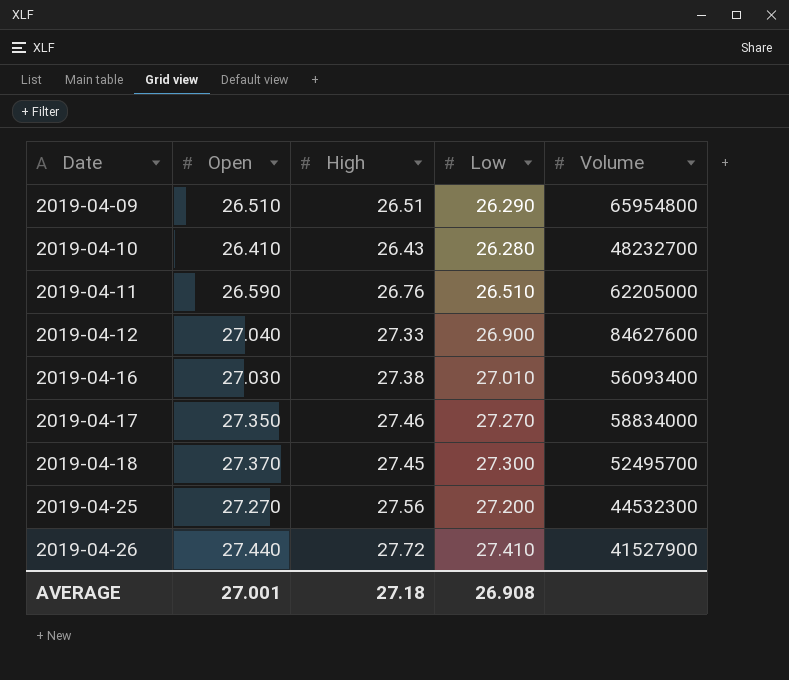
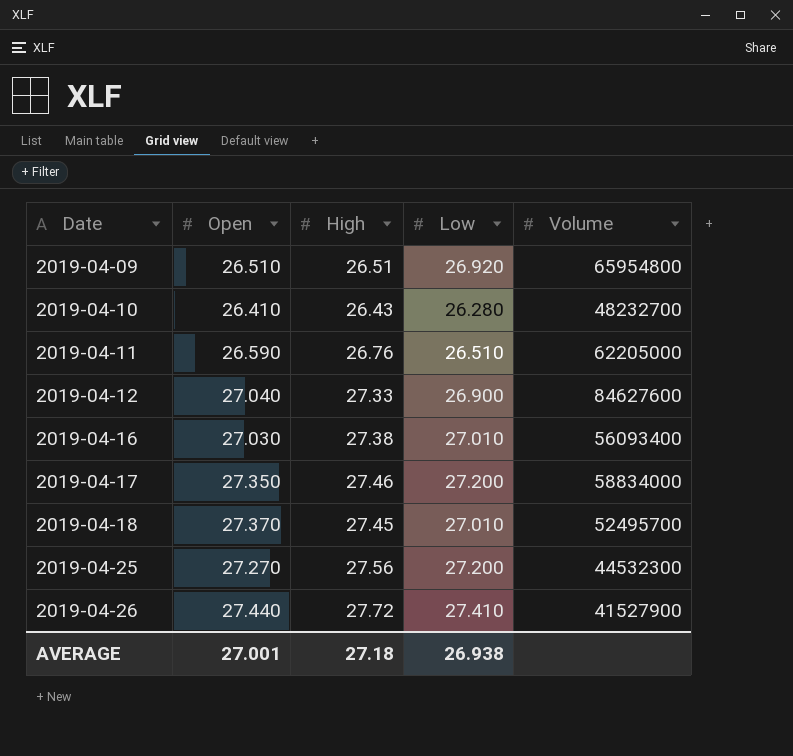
2019-04-09 | Low: 26.290 -> 26.920
2019-04-17 | Low: 27.270 -> 27.200
2019-04-18 | Low: 27.300 -> 27.010
AVERAGE | Low: 26.908 -> 26.938

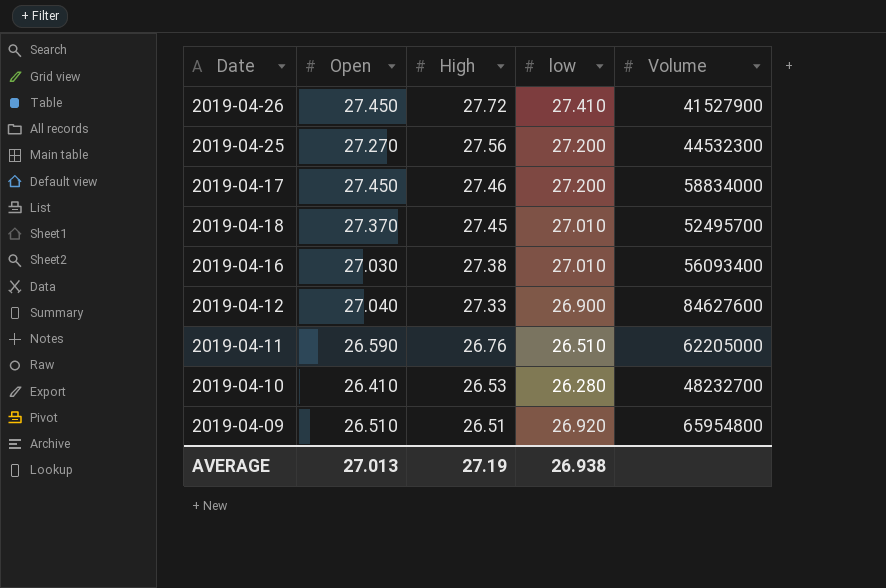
row order: Date ascending -> High descending
column name: Low -> low
2019-04-26 | Open: 27.440 -> 27.450
2019-04-17 | Open: 27.350 -> 27.450
2019-04-10 | High: 26.43 -> 26.53
AVERAGE | Open: 27.001 -> 27.013
AVERAGE | High: 27.18 -> 27.19

